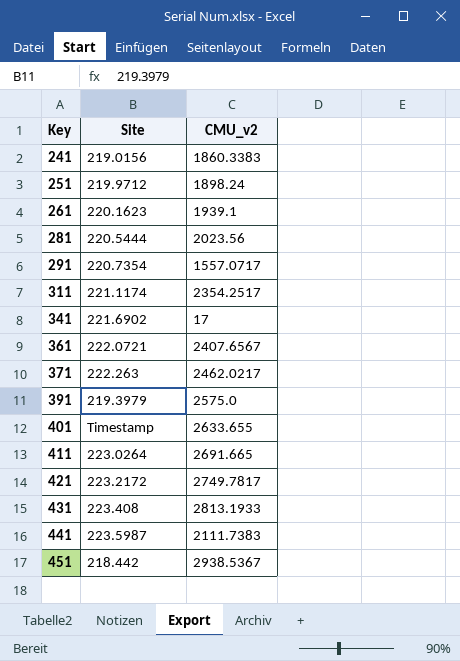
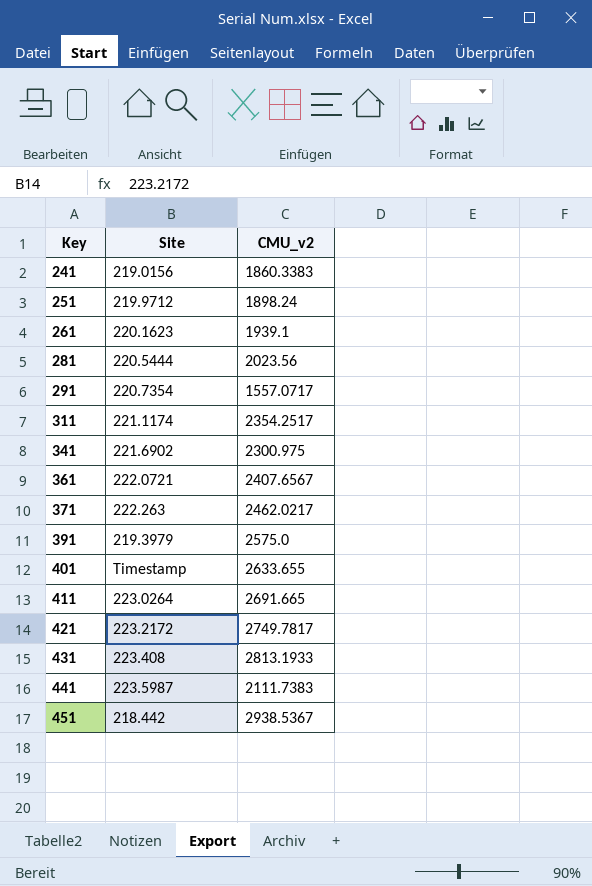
341 | CMU_v2: 17 -> 2300.975

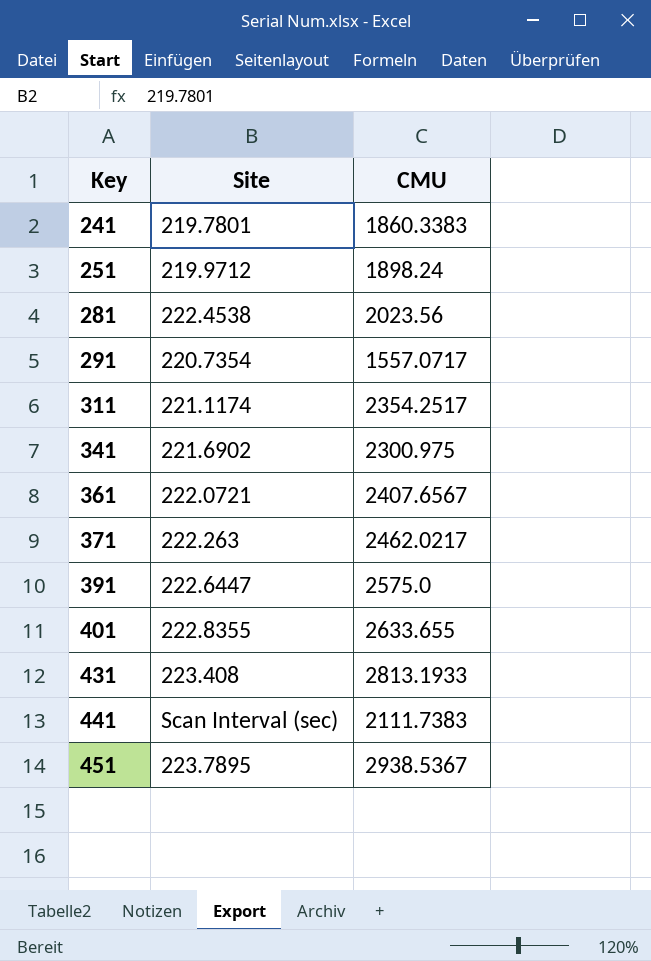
column name: CMU_v2 -> CMU
row 261: 220.1623 | 1939.1 -> none
row 411: 223.0264 | 2691.665 -> none
row 421: 223.2172 | 2749.7817 -> none
241 | Site: 219.0156 -> 219.7801
281 | Site: 220.5444 -> 222.4538
391 | Site: 219.3979 -> 222.6447
401 | Site: Timestamp -> 222.8355
441 | Site: 223.5987 -> Scan Interval (sec)
451 | Site: 218.442 -> 223.7895

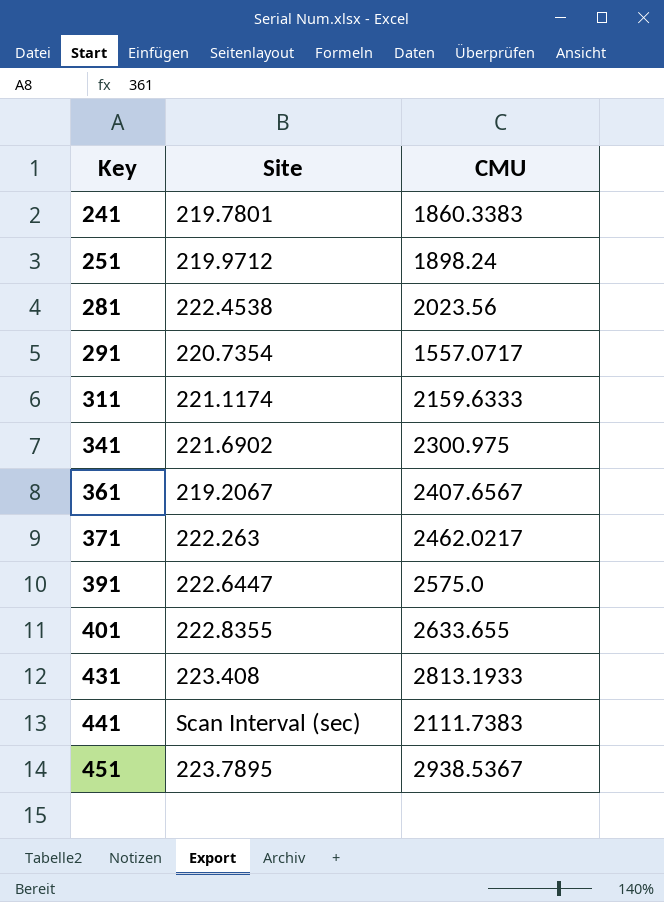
311 | CMU: 2354.2517 -> 2159.6333
361 | Site: 222.0721 -> 219.2067

